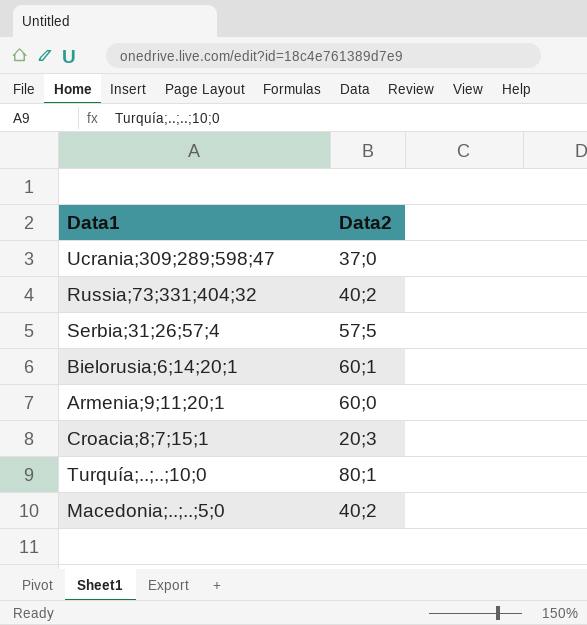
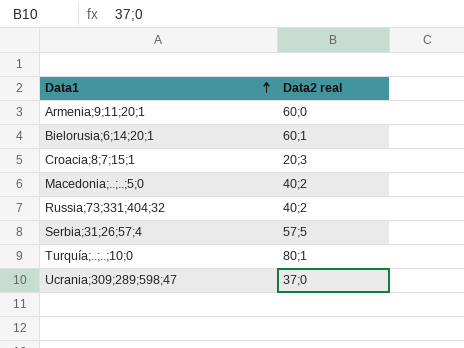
row order: none -> Data1 ascending
column name: Data2 -> Data2 real

